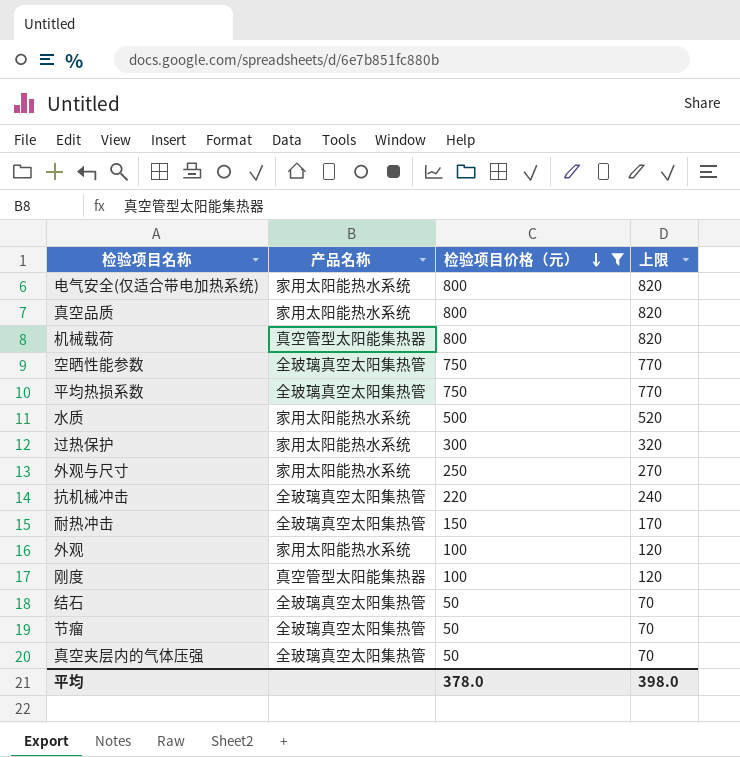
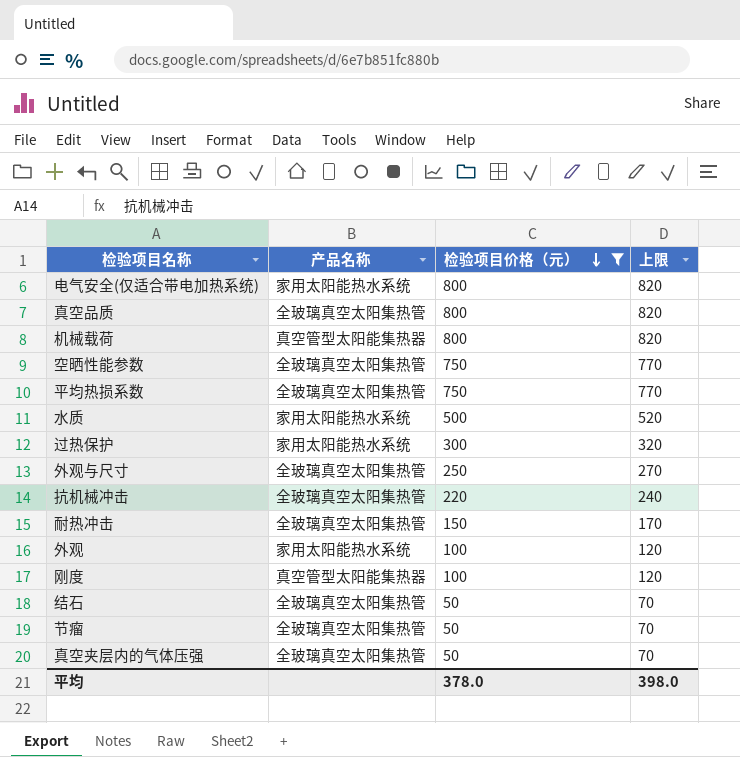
真空品质 | 产品名称: 家用太阳能热水系统 -> 全玻璃真空太阳集热管
外观与尺寸 | 产品名称: 家用太阳能热水系统 -> 全玻璃真空太阳集热管

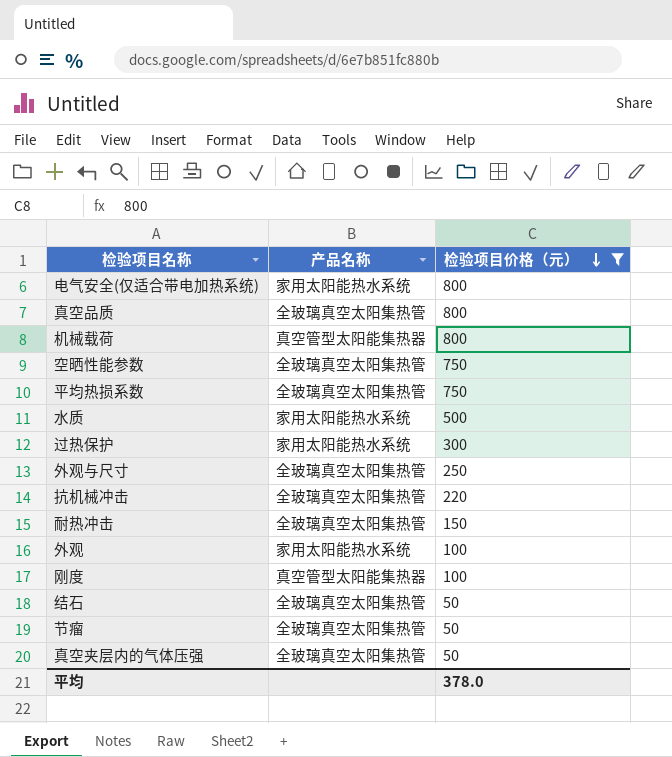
column 上限 | formula: [检验项目价格（元）] + 20 -> none

